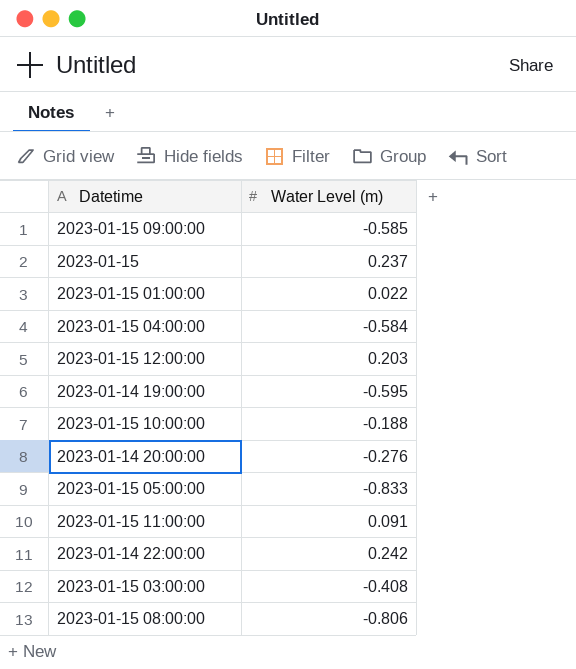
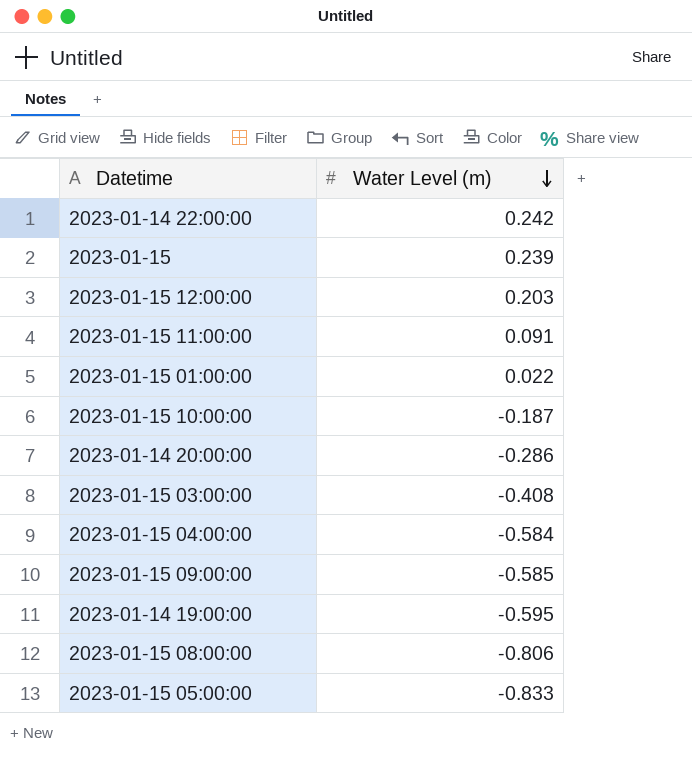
row order: none -> Water Level (m) descending
2023-01-15 | Water Level (m): 0.237 -> 0.239
2023-01-15 10:00:00 | Water Level (m): -0.188 -> -0.187
2023-01-14 20:00:00 | Water Level (m): -0.276 -> -0.286

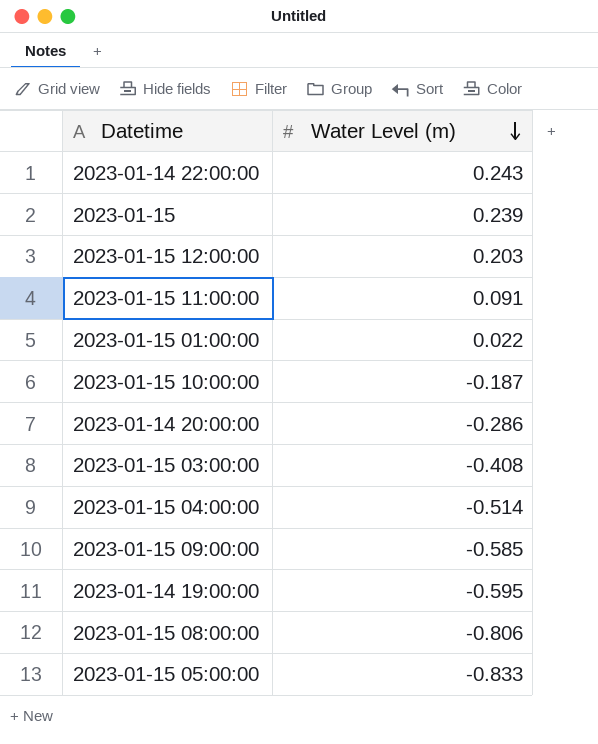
2023-01-14 22:00:00 | Water Level (m): 0.242 -> 0.243
2023-01-15 04:00:00 | Water Level (m): -0.584 -> -0.514

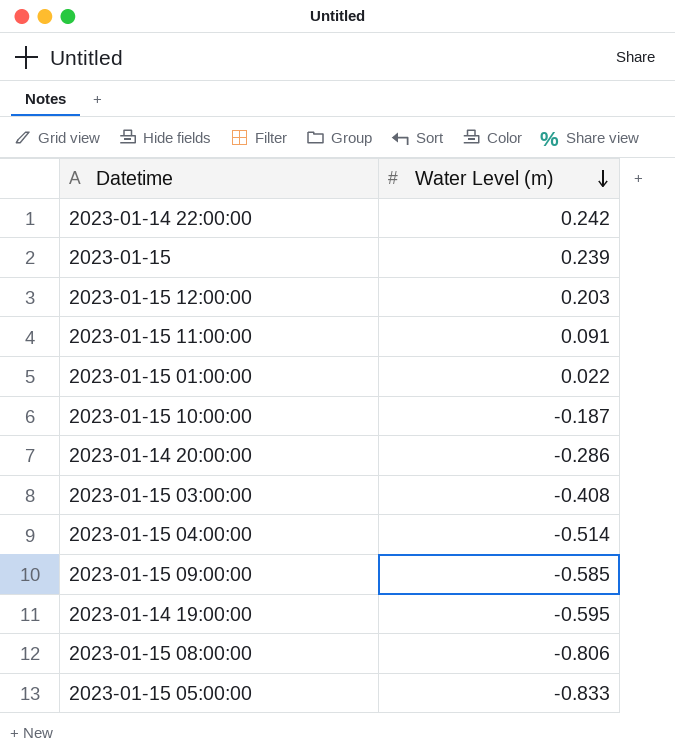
2023-01-14 22:00:00 | Water Level (m): 0.243 -> 0.242

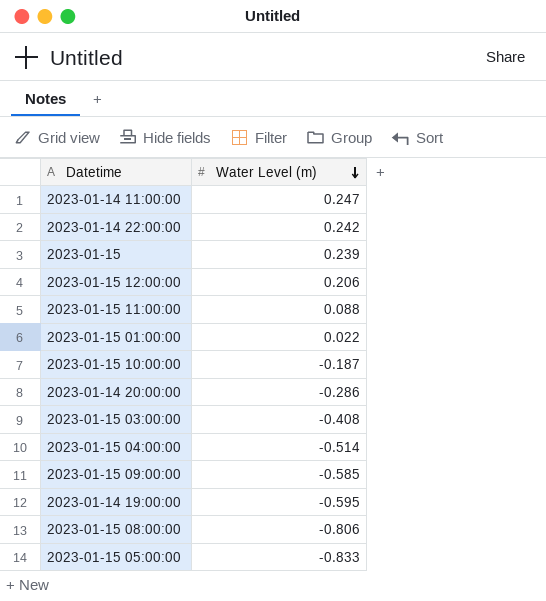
row 2023-01-14 11:00:00: none -> 0.247
2023-01-15 12:00:00 | Water Level (m): 0.203 -> 0.206
2023-01-15 11:00:00 | Water Level (m): 0.091 -> 0.088

